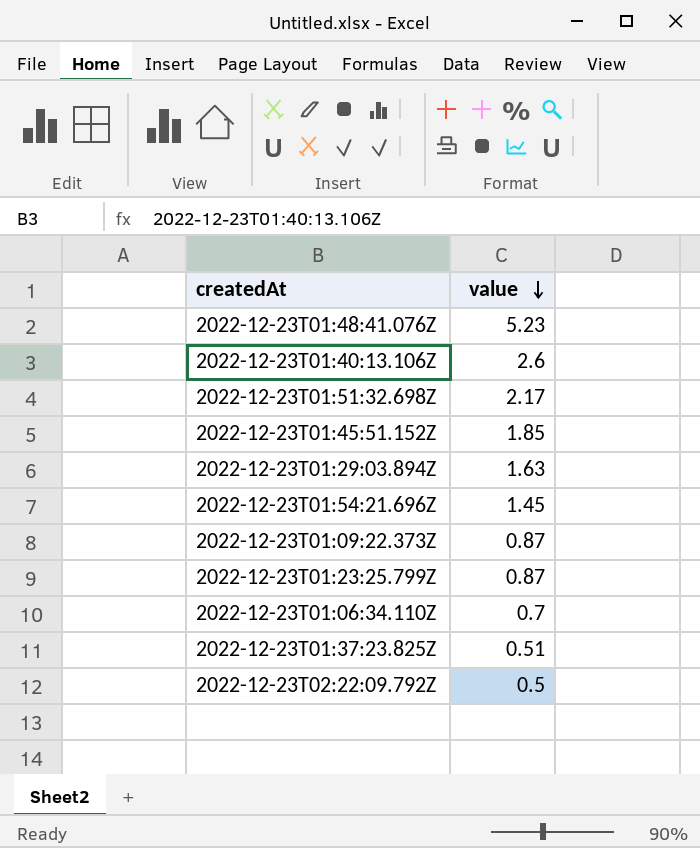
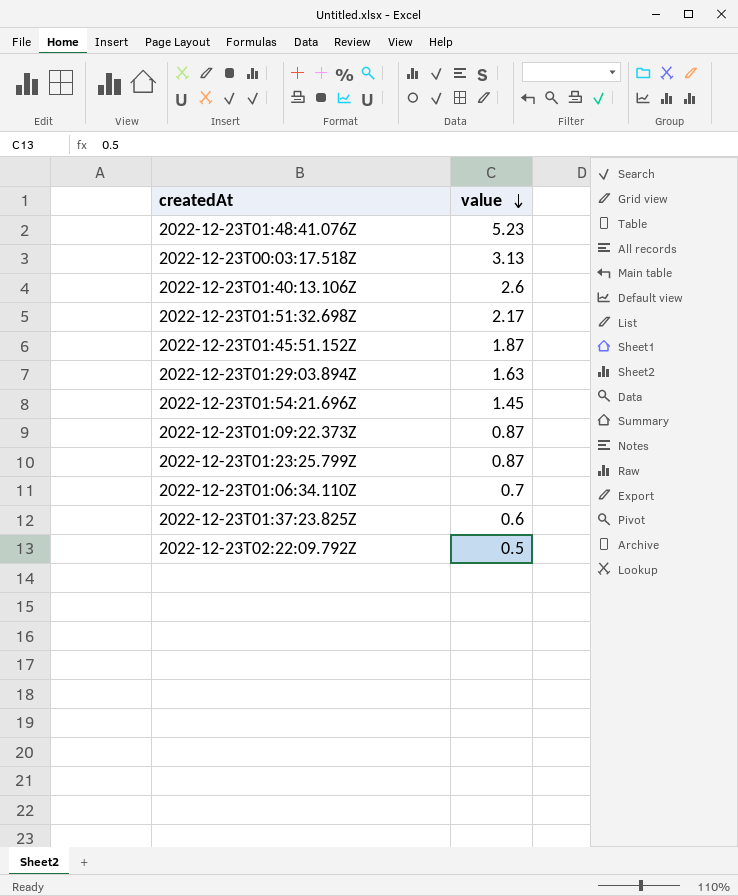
row 2022-12-23T00:03:17.518Z: none -> 3.13
2022-12-23T01:45:51.152Z | value: 1.85 -> 1.87
2022-12-23T01:37:23.825Z | value: 0.51 -> 0.6

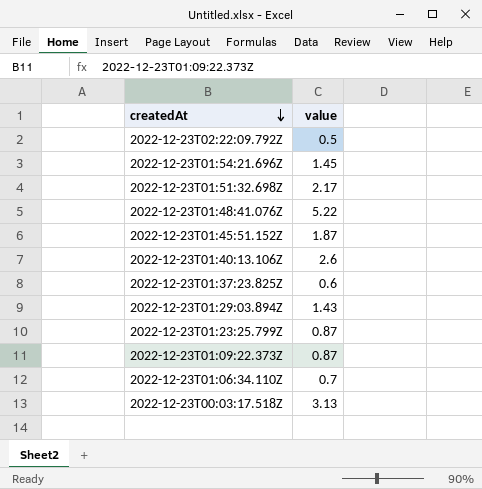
row order: value descending -> createdAt descending
2022-12-23T01:48:41.076Z | value: 5.23 -> 5.22
2022-12-23T01:29:03.894Z | value: 1.63 -> 1.43

